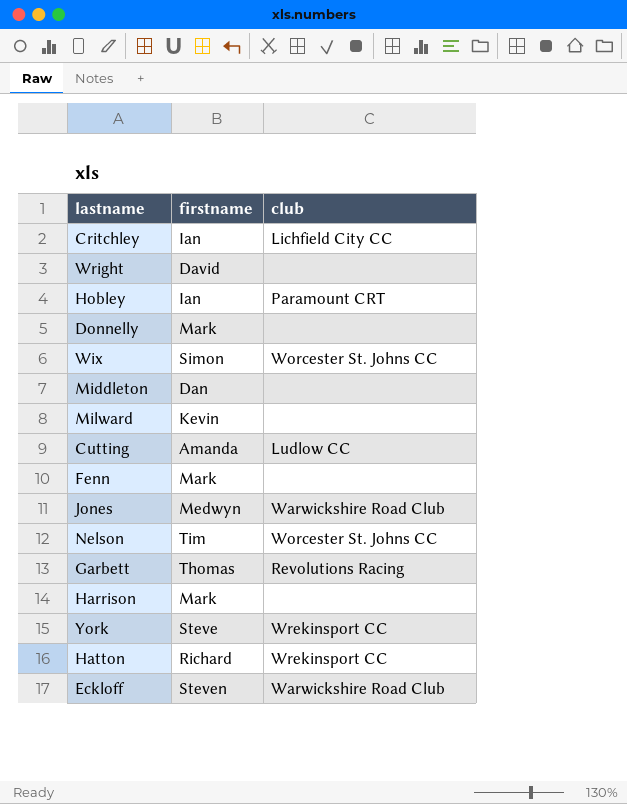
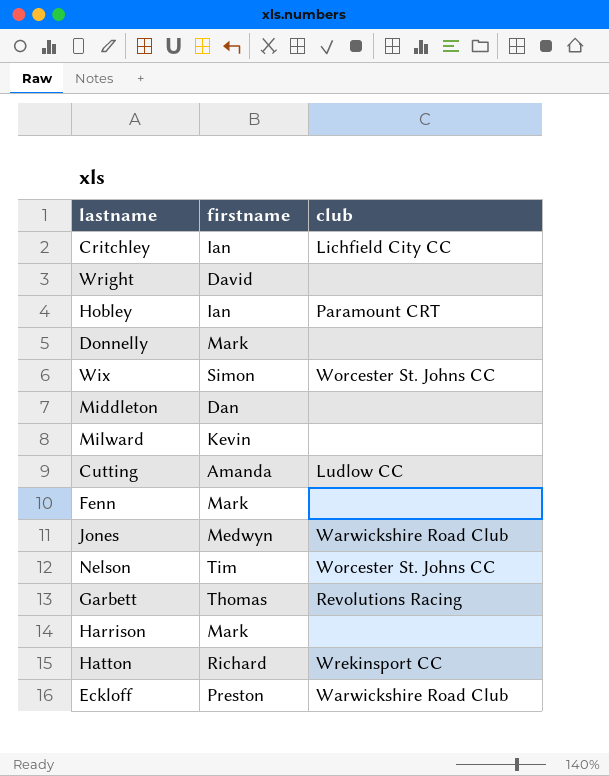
row York: Steve | Wrekinsport CC -> none
Eckloff | firstname: Steven -> Preston

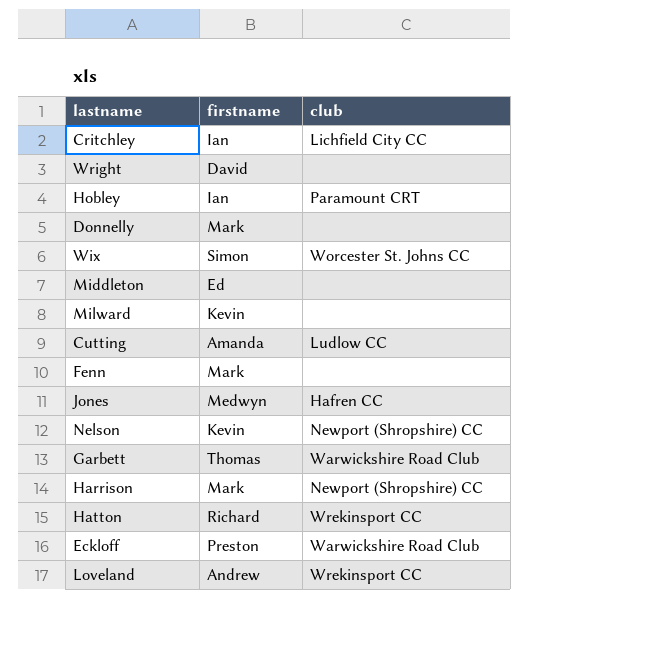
Middleton | firstname: Dan -> Ed
Jones | club: Warwickshire Road Club -> Hafren CC
Nelson | firstname: Tim -> Kevin
Nelson | club: Worcester St. Johns CC -> Newport (Shropshire) CC
Garbett | club: Revolutions Racing -> Warwickshire Road Club
Harrison | club: none -> Newport (Shropshire) CC
row Loveland: none -> Andrew | Wrekinsport CC

